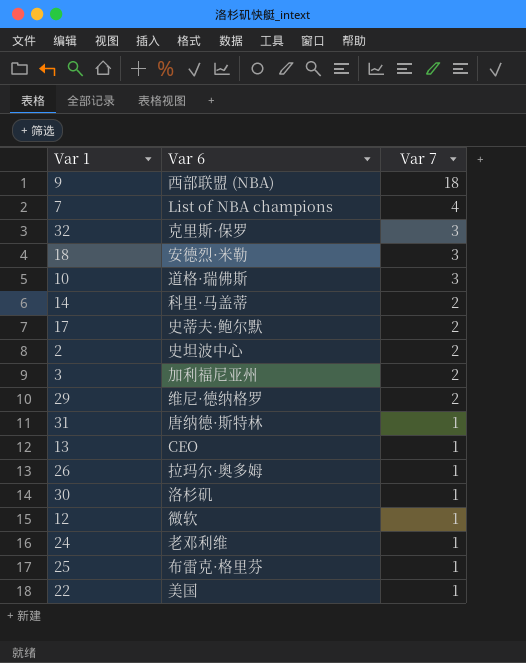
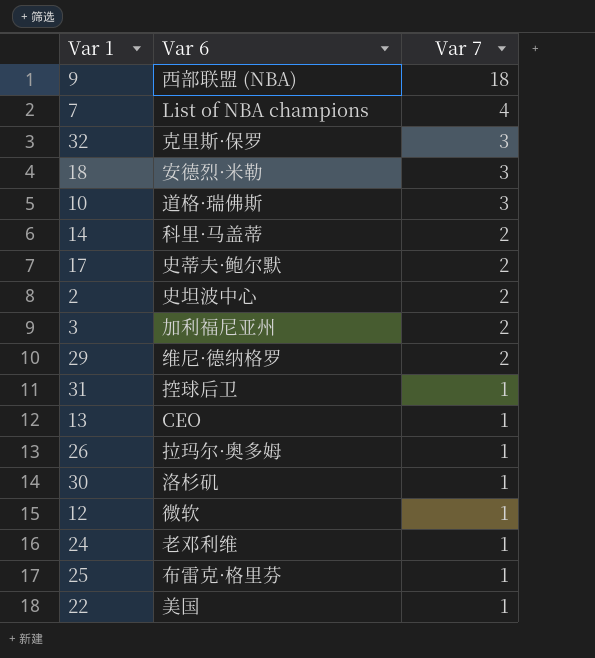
31 | Var 6: 唐纳德·斯特林 -> 控球后卫

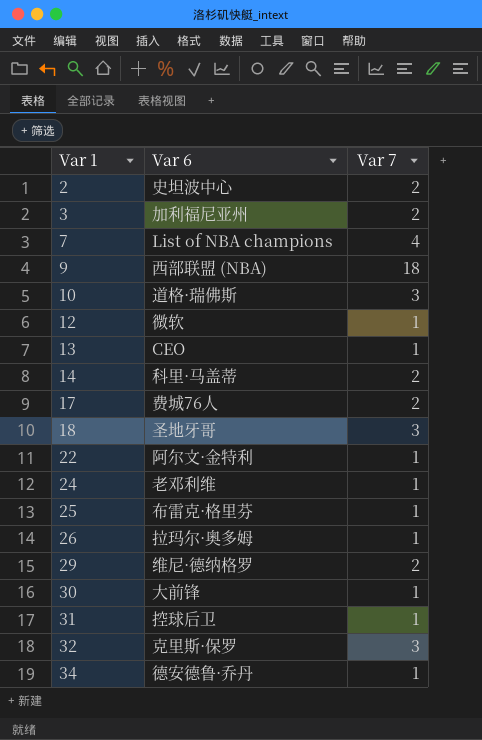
row order: Var 7 descending -> Var 1 ascending
17 | Var 6: 史蒂夫·鲍尔默 -> 费城76人
18 | Var 6: 安德烈·米勒 -> 圣地牙哥
22 | Var 6: 美国 -> 阿尔文·金特利
30 | Var 6: 洛杉矶 -> 大前锋
row 34: none -> 德安德鲁·乔丹 | 1

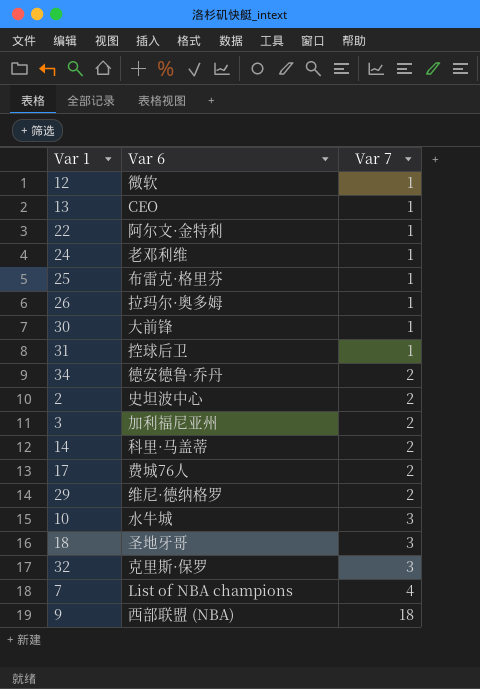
row order: Var 1 ascending -> Var 7 ascending
34 | Var 7: 1 -> 2
10 | Var 6: 道格·瑞佛斯 -> 水牛城

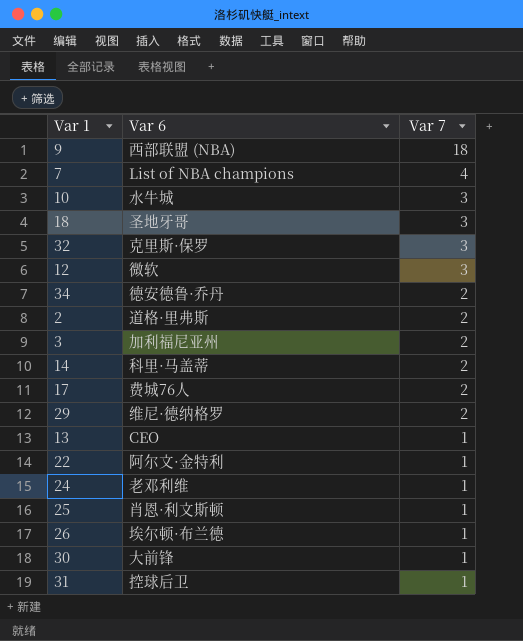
row order: Var 7 ascending -> Var 7 descending
12 | Var 7: 1 -> 3
2 | Var 6: 史坦波中心 -> 道格·里弗斯
25 | Var 6: 布雷克·格里芬 -> 肖恩·利文斯顿
26 | Var 6: 拉玛尔·奥多姆 -> 埃尔顿·布兰德

